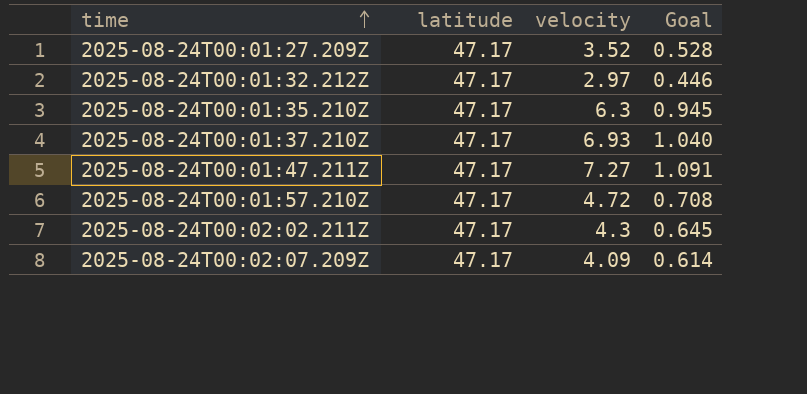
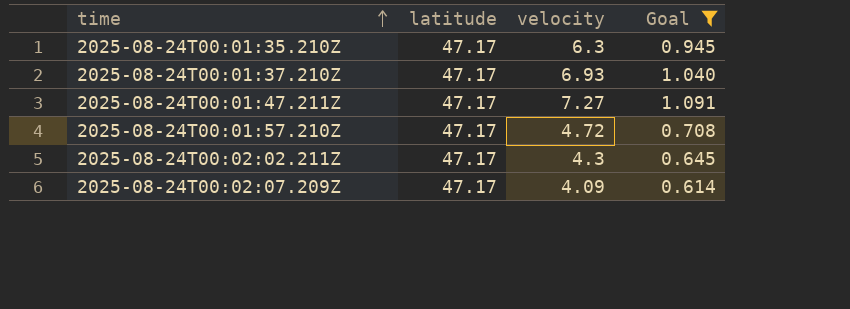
filter: none -> Goal >= 0.614

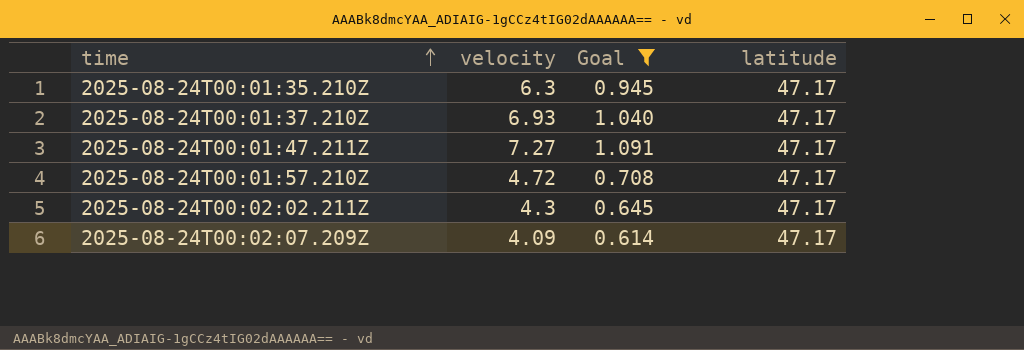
column latitude | position: 2 -> 4

